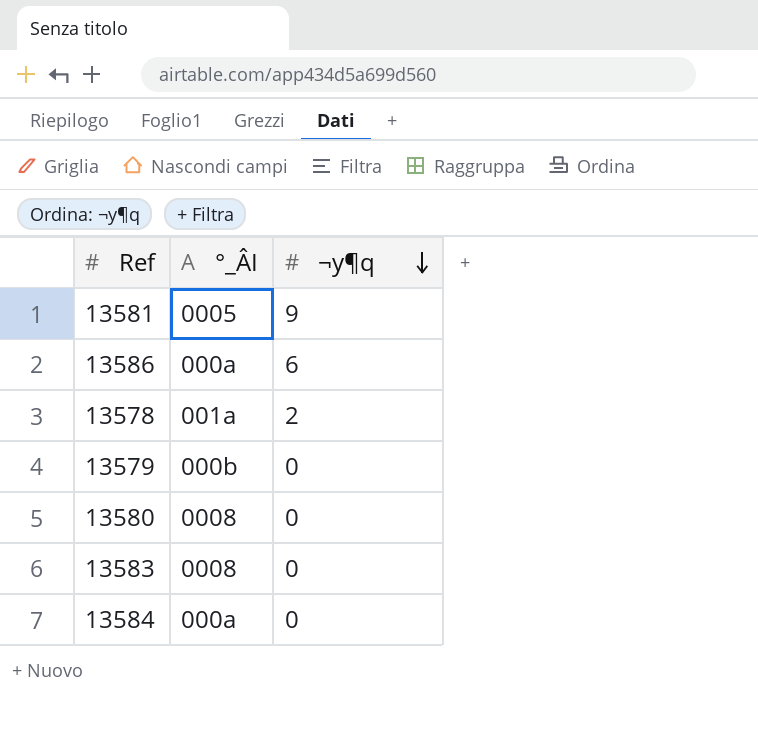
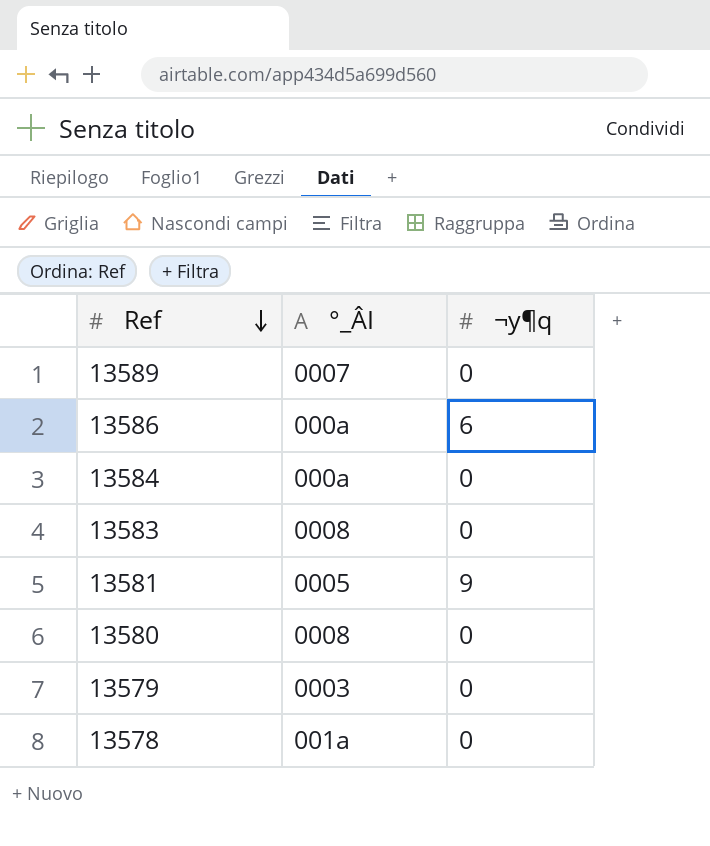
row order: ¬y¶q descending -> Ref descending
row 13589: none -> 0007 | 0
13579 | °_ÂI: 000b -> 0003
13578 | ¬y¶q: 2 -> 0

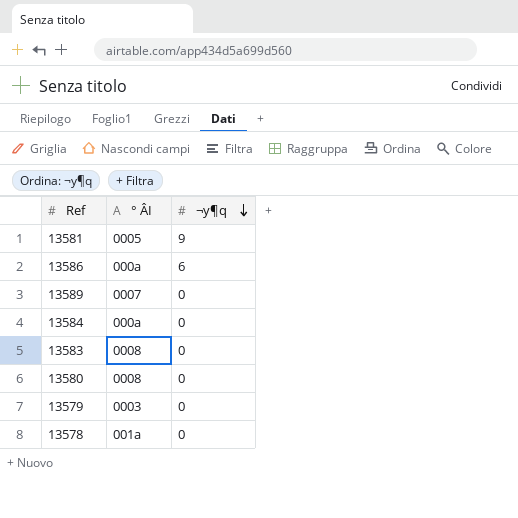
row order: Ref descending -> ¬y¶q descending
column name: °_ÂI -> ° ÂI

